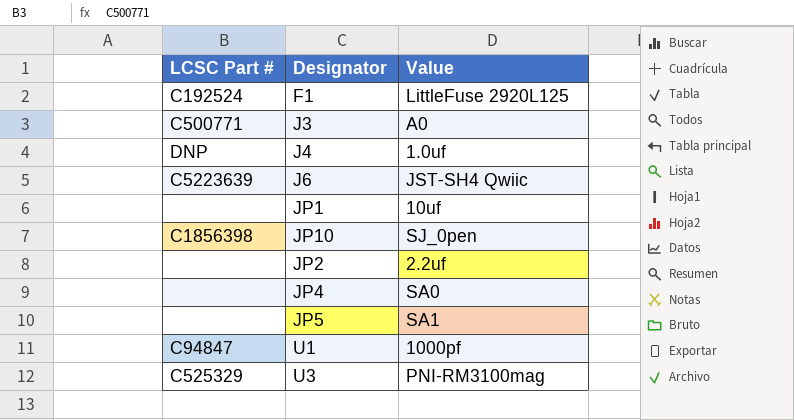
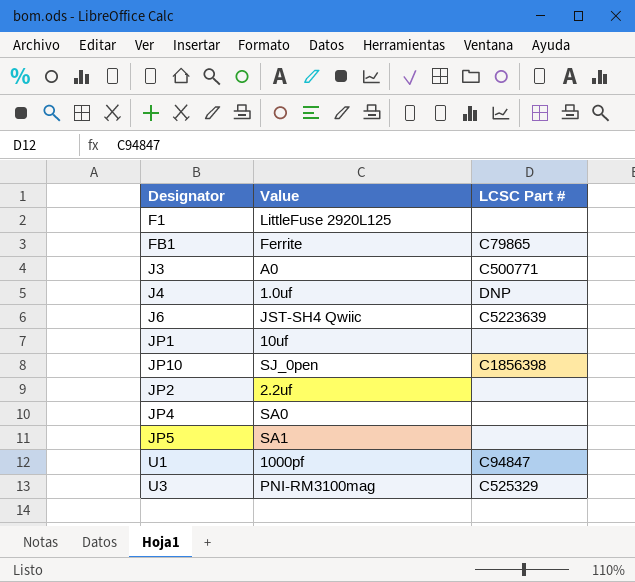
column LCSC Part # | position: 1 -> 3
F1 | LCSC Part #: C192524 -> none
row FB1: none -> Ferrite | C79865

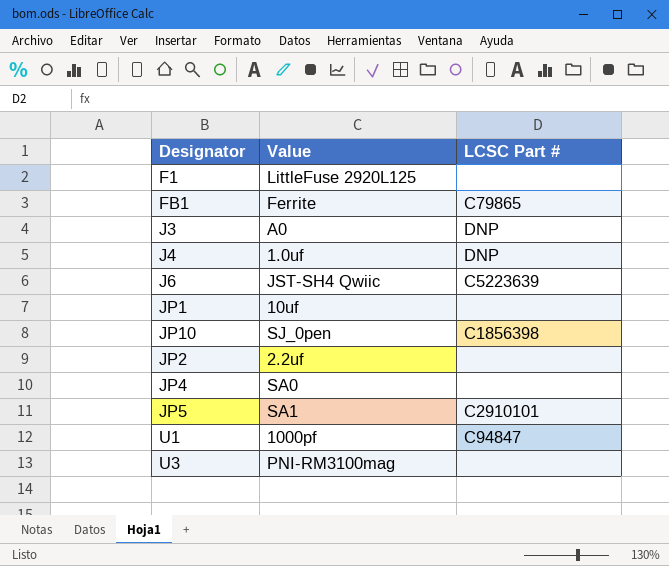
J3 | LCSC Part #: C500771 -> DNP
JP5 | LCSC Part #: none -> C2910101
U3 | LCSC Part #: C525329 -> none

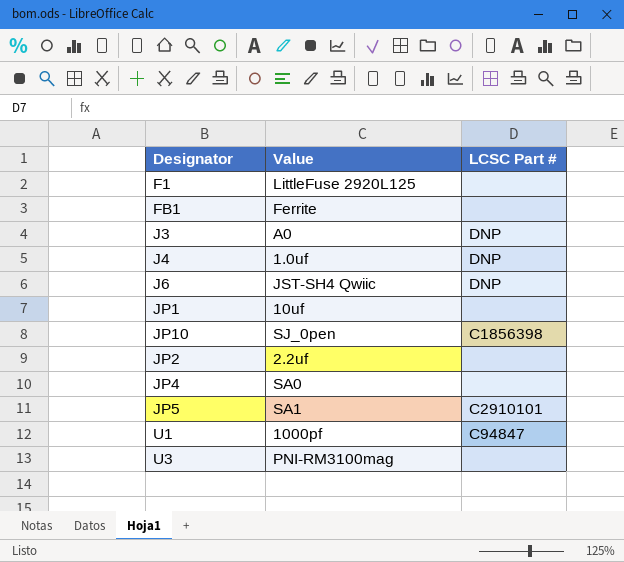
FB1 | LCSC Part #: C79865 -> none
J6 | LCSC Part #: C5223639 -> DNP

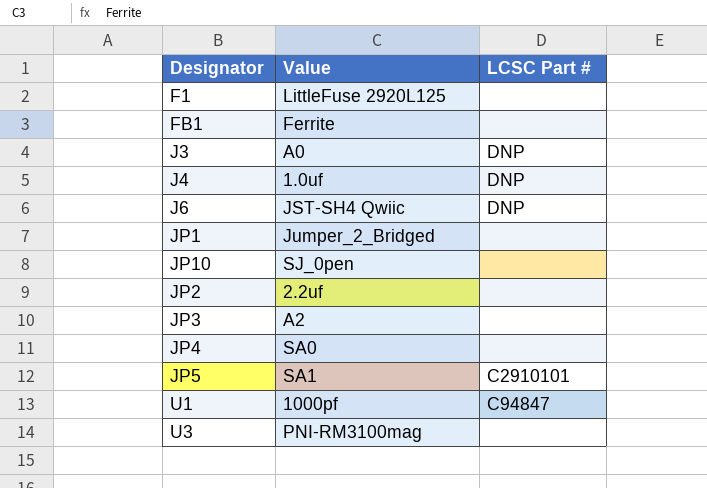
JP1 | Value: 10uf -> Jumper_2_Bridged
JP10 | LCSC Part #: C1856398 -> none
row JP3: none -> A2 | none

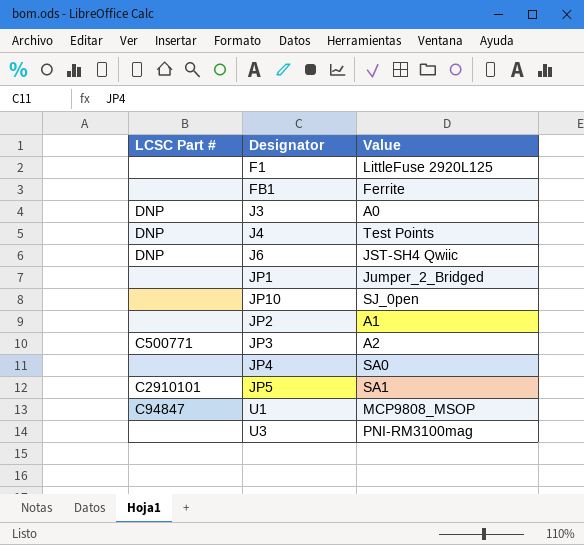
column LCSC Part # | position: 3 -> 1
J4 | Value: 1.0uf -> Test Points
JP2 | Value: 2.2uf -> A1
JP3 | LCSC Part #: none -> C500771
U1 | Value: 1000pf -> MCP9808_MSOP

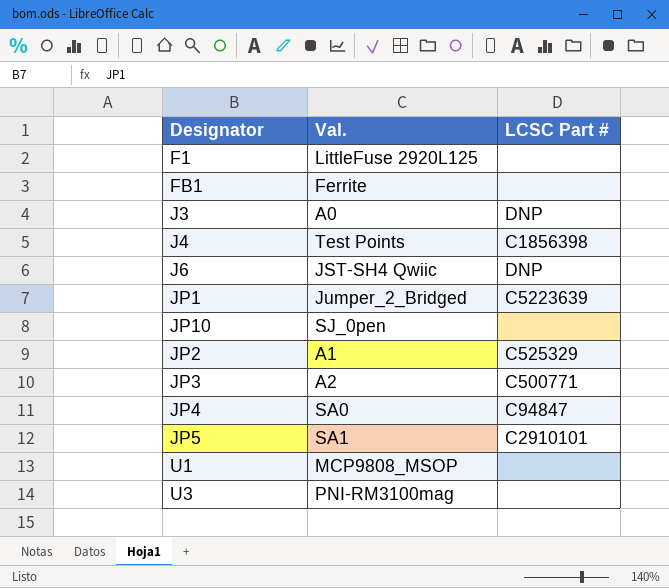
column name: Value -> Val.
column LCSC Part # | position: 1 -> 3
J4 | LCSC Part #: DNP -> C1856398
JP1 | LCSC Part #: none -> C5223639
JP2 | LCSC Part #: none -> C525329
JP4 | LCSC Part #: none -> C94847
U1 | LCSC Part #: C94847 -> none

